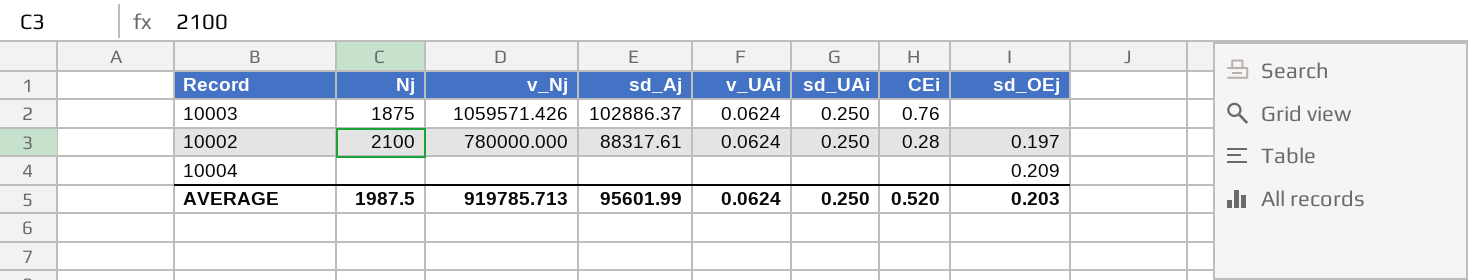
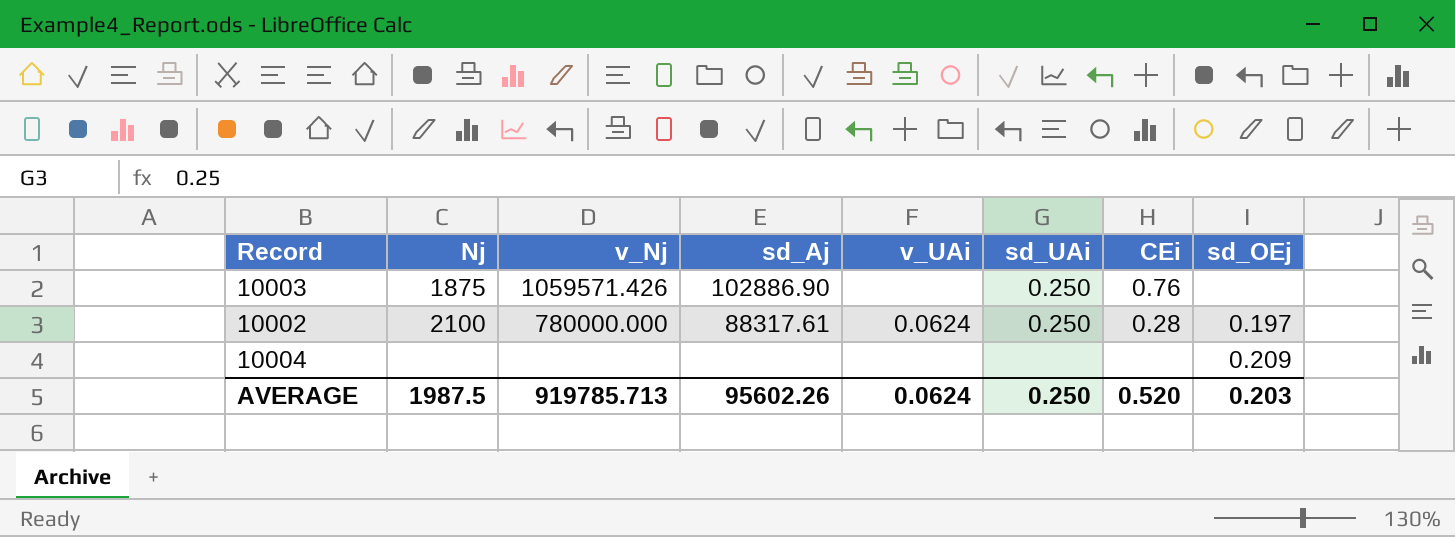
10003 | sd_Aj: 102886.37 -> 102886.90
10003 | v_UAi: 0.0624 -> none
AVERAGE | sd_Aj: 95601.99 -> 95602.26

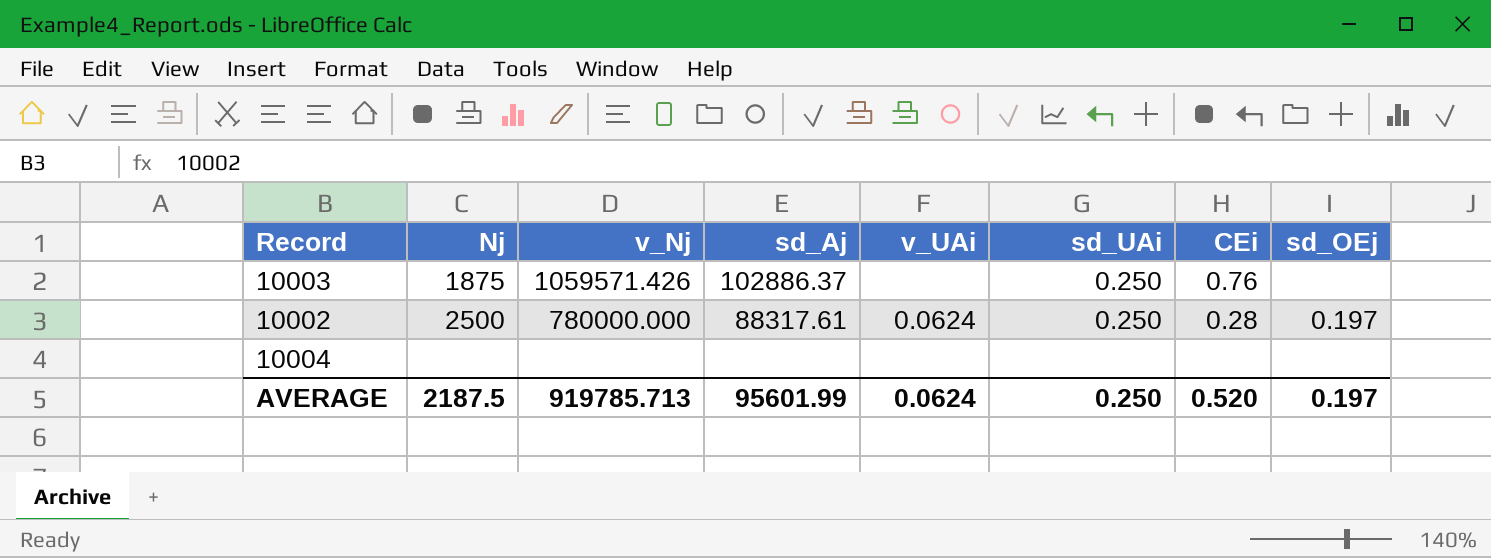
10003 | sd_Aj: 102886.90 -> 102886.37
10002 | Nj: 2100 -> 2500
10004 | sd_OEj: 0.209 -> none
AVERAGE | Nj: 1987.5 -> 2187.5
AVERAGE | sd_Aj: 95602.26 -> 95601.99
AVERAGE | sd_OEj: 0.203 -> 0.197

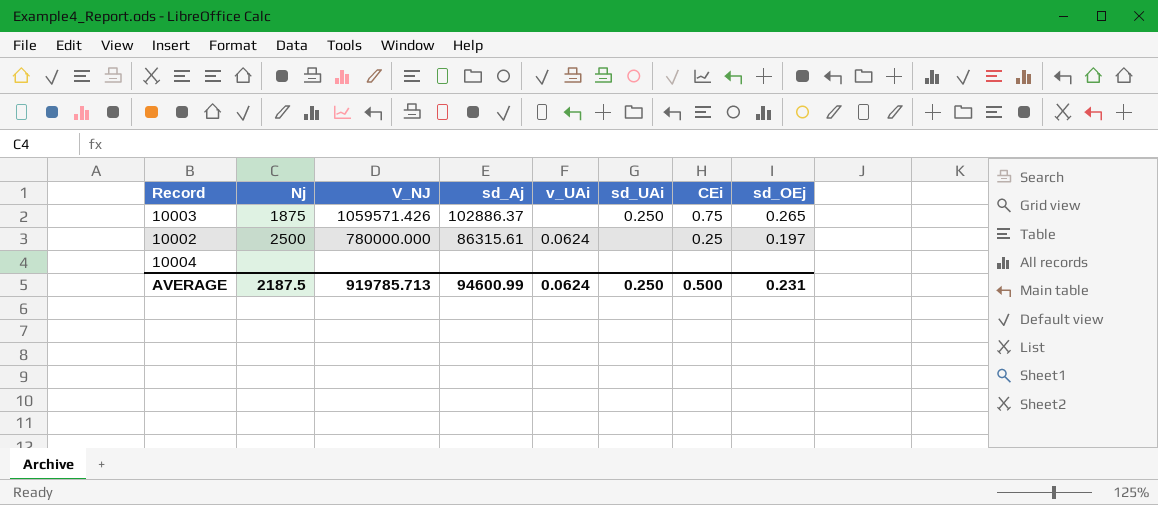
column name: v_Nj -> V_NJ
10003 | CEi: 0.76 -> 0.75
10003 | sd_OEj: none -> 0.265
10002 | sd_Aj: 88317.61 -> 86315.61
10002 | sd_UAi: 0.250 -> none
10002 | CEi: 0.28 -> 0.25
AVERAGE | sd_Aj: 95601.99 -> 94600.99
AVERAGE | CEi: 0.520 -> 0.500
AVERAGE | sd_OEj: 0.197 -> 0.231

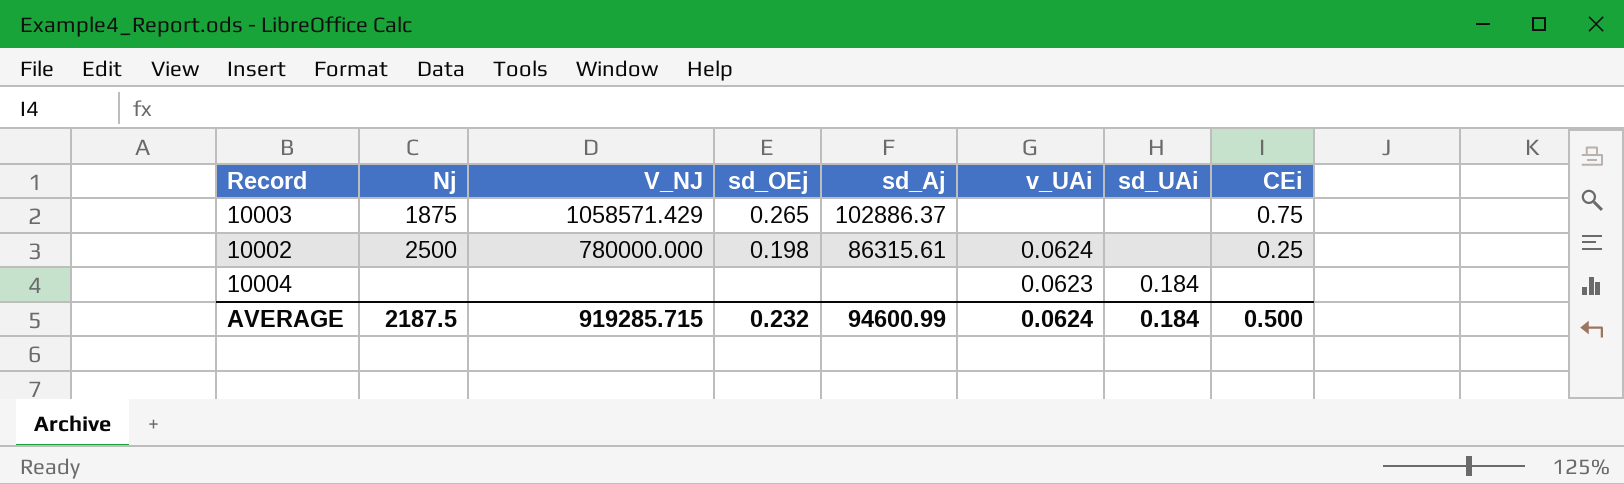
column sd_OEj | position: 8 -> 4
10003 | V_NJ: 1059571.426 -> 1058571.429
10003 | sd_UAi: 0.250 -> none
10002 | sd_OEj: 0.197 -> 0.198
10004 | v_UAi: none -> 0.0623
10004 | sd_UAi: none -> 0.184
AVERAGE | V_NJ: 919785.713 -> 919285.715
AVERAGE | sd_OEj: 0.231 -> 0.232
AVERAGE | sd_UAi: 0.250 -> 0.184

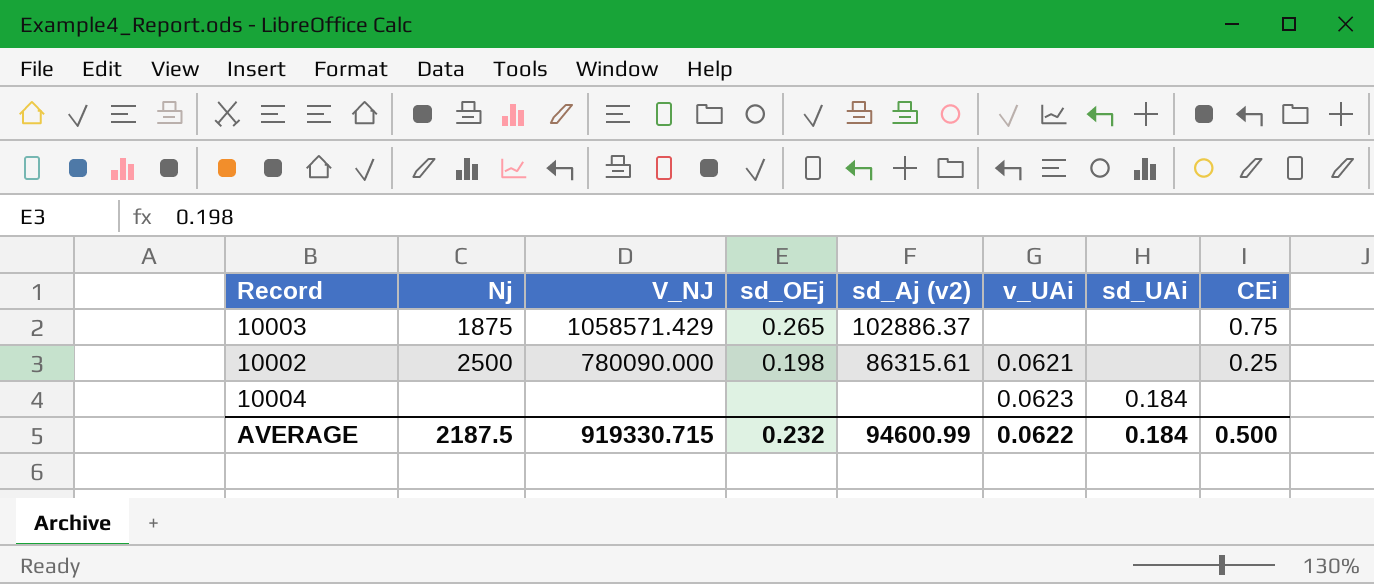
column name: sd_Aj -> sd_Aj (v2)
10002 | V_NJ: 780000.000 -> 780090.000
10002 | v_UAi: 0.0624 -> 0.0621
AVERAGE | V_NJ: 919285.715 -> 919330.715
AVERAGE | v_UAi: 0.0624 -> 0.0622

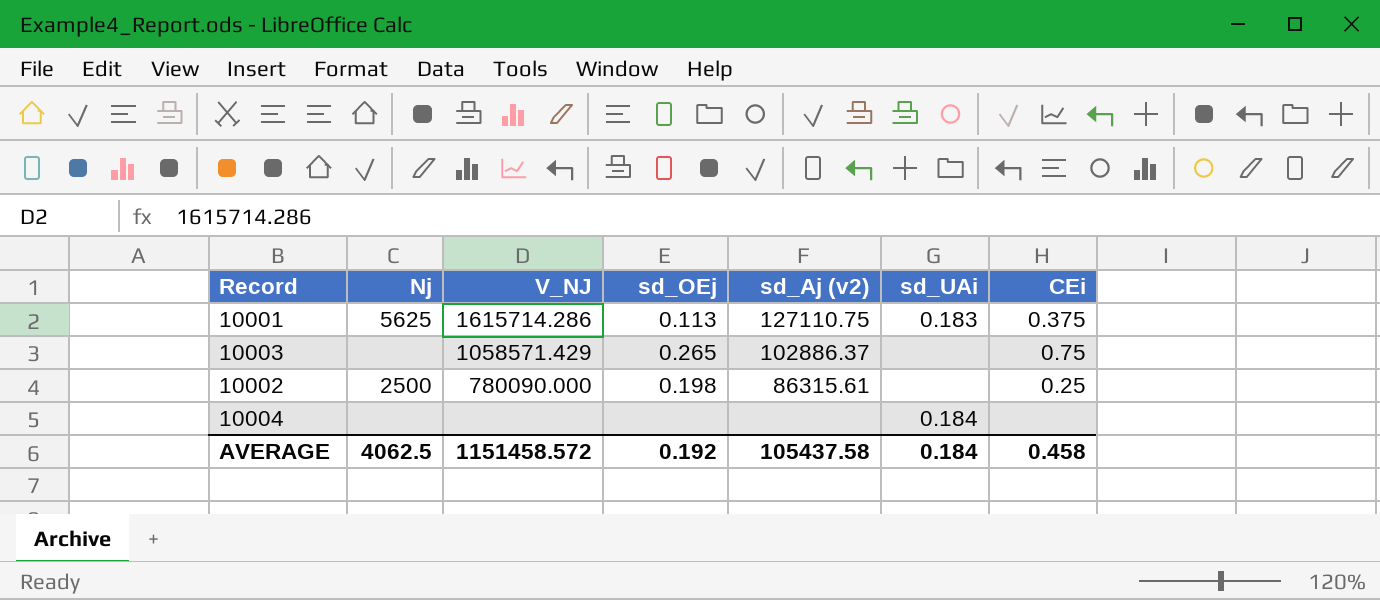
column v_UAi | position: 6 -> none
row 10001: none -> 5625 | 1615714.286 | 0.113 | 127110.75 | 0.183 | 0.375
10003 | Nj: 1875 -> none
AVERAGE | Nj: 2187.5 -> 4062.5
AVERAGE | V_NJ: 919330.715 -> 1151458.572
AVERAGE | sd_OEj: 0.232 -> 0.192
AVERAGE | sd_Aj (v2): 94600.99 -> 105437.58
AVERAGE | CEi: 0.500 -> 0.458

